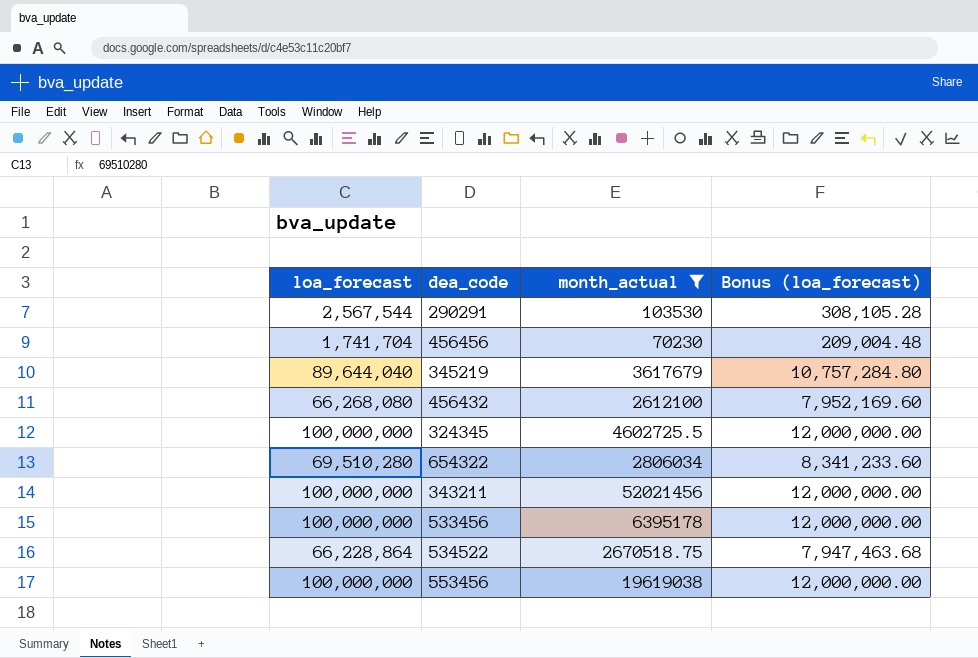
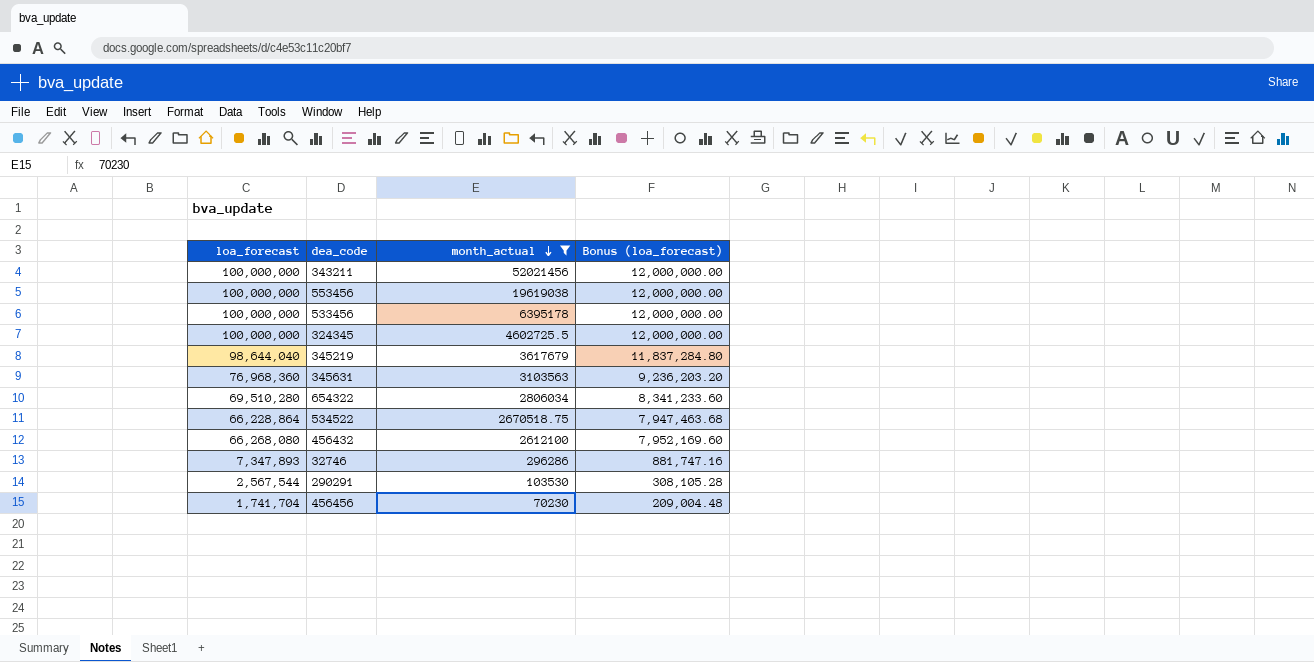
row order: none -> month_actual descending
345219 | loa_forecast: 89,644,040 -> 98,644,040
345219 | Bonus (loa_forecast): 10,757,284.80 -> 11,837,284.80
row 345631: none -> 76,968,360 | 3103563 | 9,236,203.20
row 32746: none -> 7,347,893 | 296286 | 881,747.16

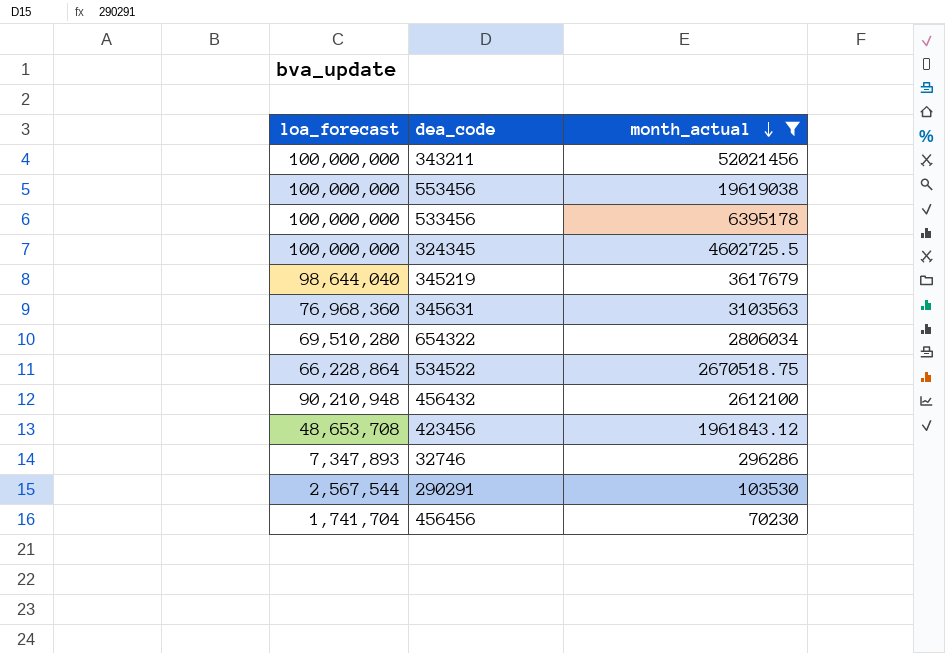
column Bonus (loa_forecast) | formula: [loa_forecast] * 0.12 -> none
456432 | loa_forecast: 66,268,080 -> 90,210,948
row 423456: none -> 48,653,708 | 1961843.12

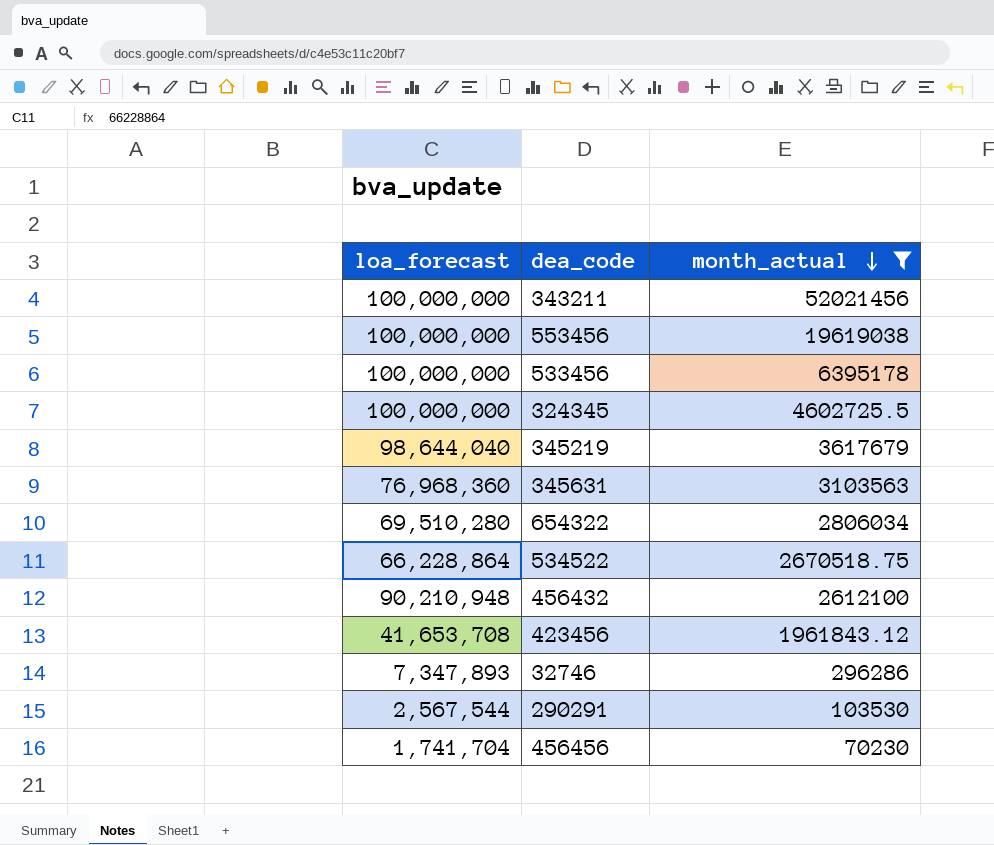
423456 | loa_forecast: 48,653,708 -> 41,653,708

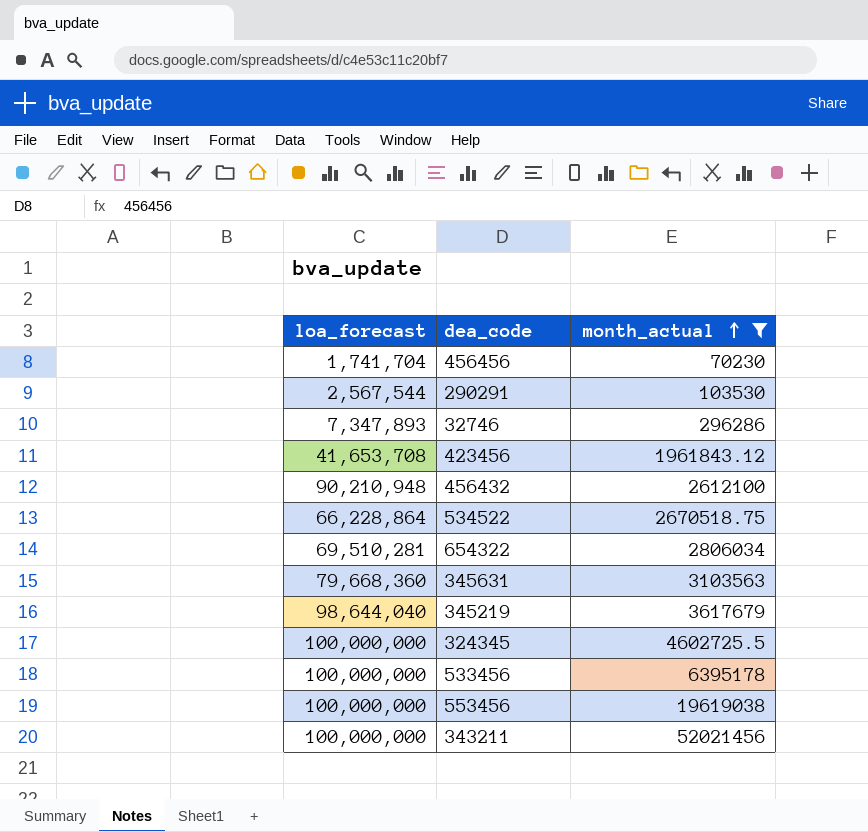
row order: month_actual descending -> month_actual ascending
654322 | loa_forecast: 69,510,280 -> 69,510,281
345631 | loa_forecast: 76,968,360 -> 79,668,360

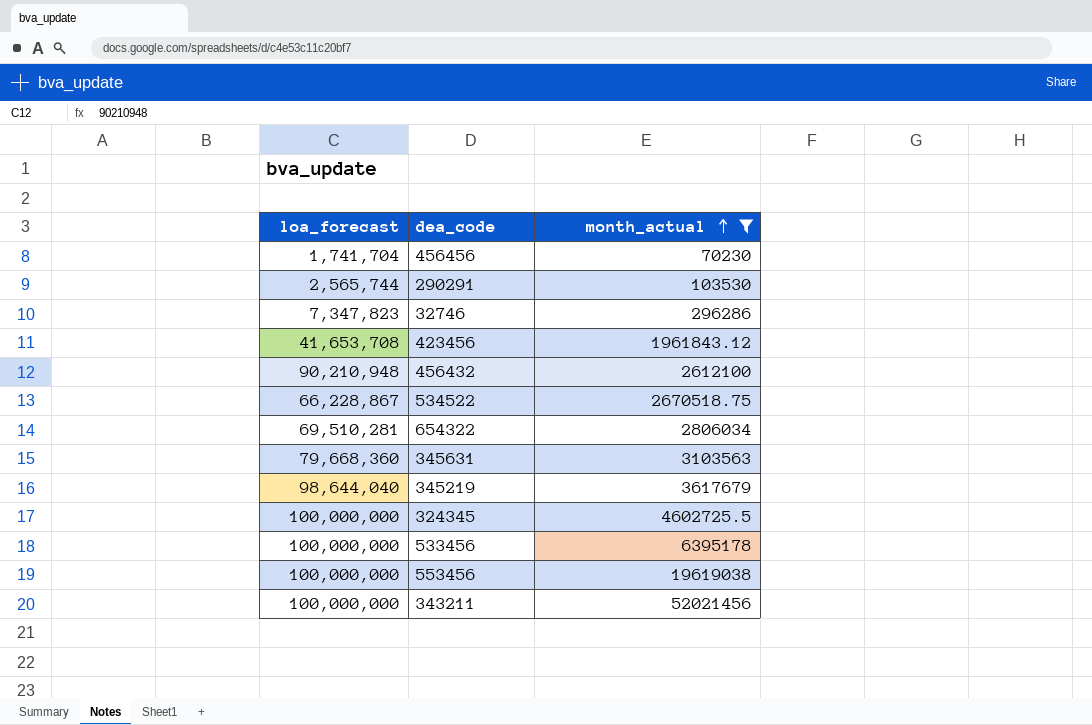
290291 | loa_forecast: 2,567,544 -> 2,565,744
32746 | loa_forecast: 7,347,893 -> 7,347,823
534522 | loa_forecast: 66,228,864 -> 66,228,867

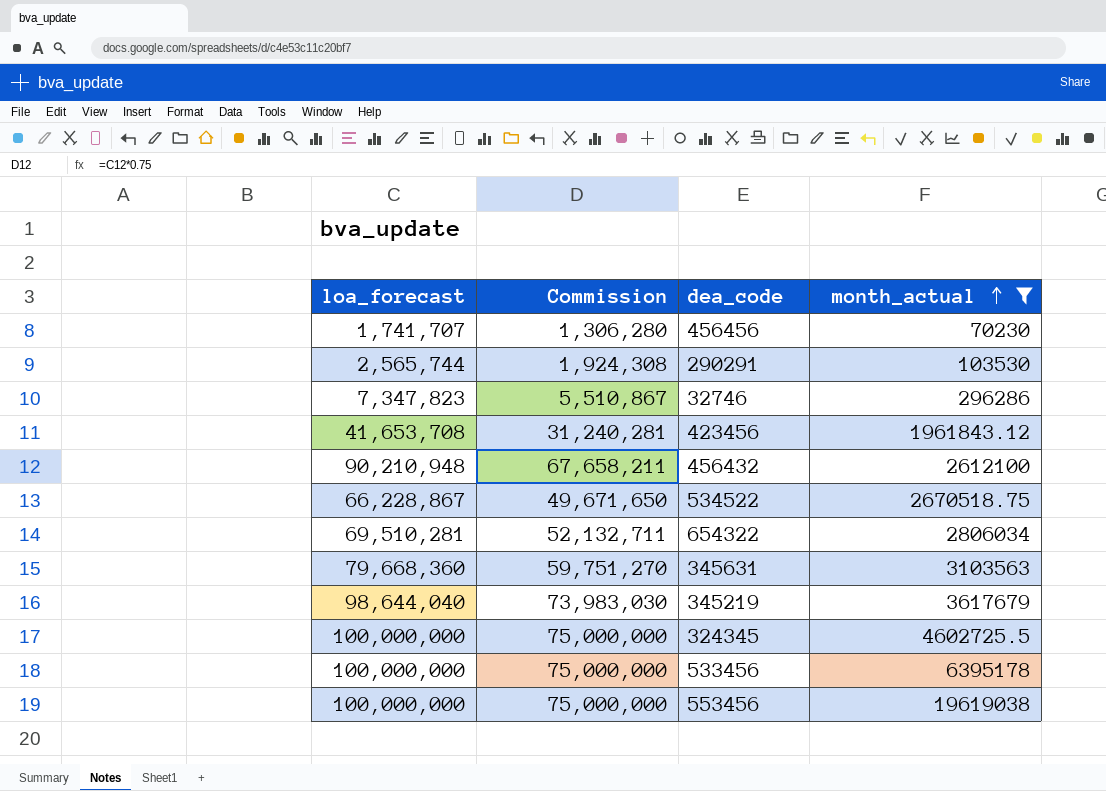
column Commission | formula: none -> [loa_forecast] * 0.75
row 343211: 100,000,000 | 52021456 -> none
456456 | loa_forecast: 1,741,704 -> 1,741,707

